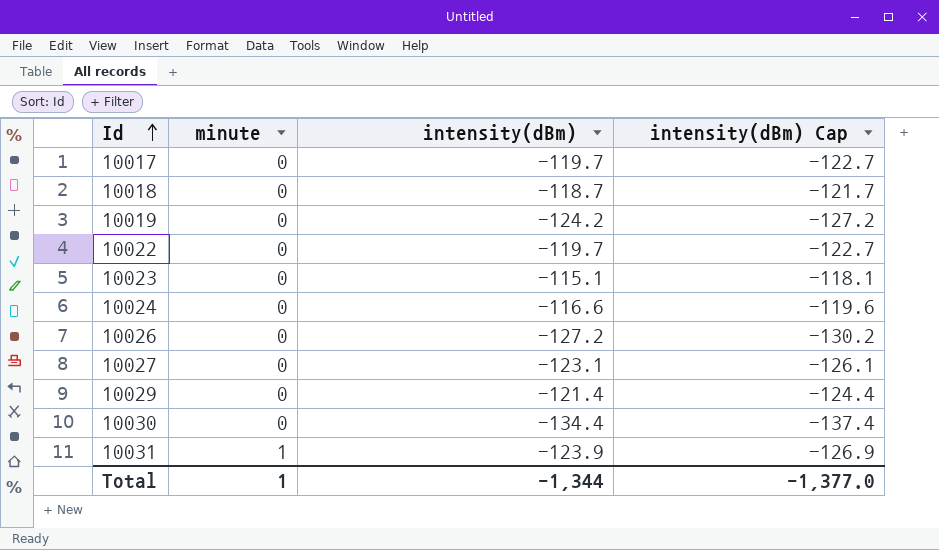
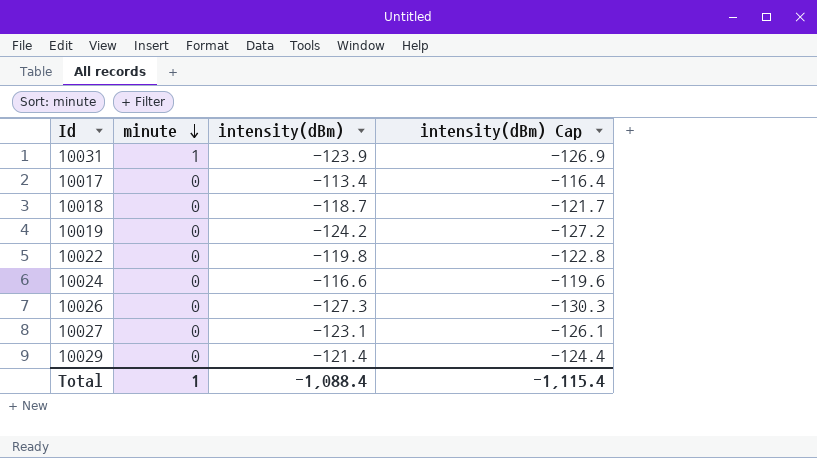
row order: Id ascending -> minute descending
row 10023: 0 | -115.1 | -118.1 -> none
row 10030: 0 | -134.4 | -137.4 -> none
10017 | intensity(dBm): -119.7 -> -113.4
10017 | intensity(dBm) Cap: -122.7 -> -116.4
10022 | intensity(dBm): -119.7 -> -119.8
10022 | intensity(dBm) Cap: -122.7 -> -122.8
10026 | intensity(dBm): -127.2 -> -127.3
10026 | intensity(dBm) Cap: -130.2 -> -130.3
Total | intensity(dBm): -1,344 -> -1,088.4
Total | intensity(dBm) Cap: -1,377.0 -> -1,115.4

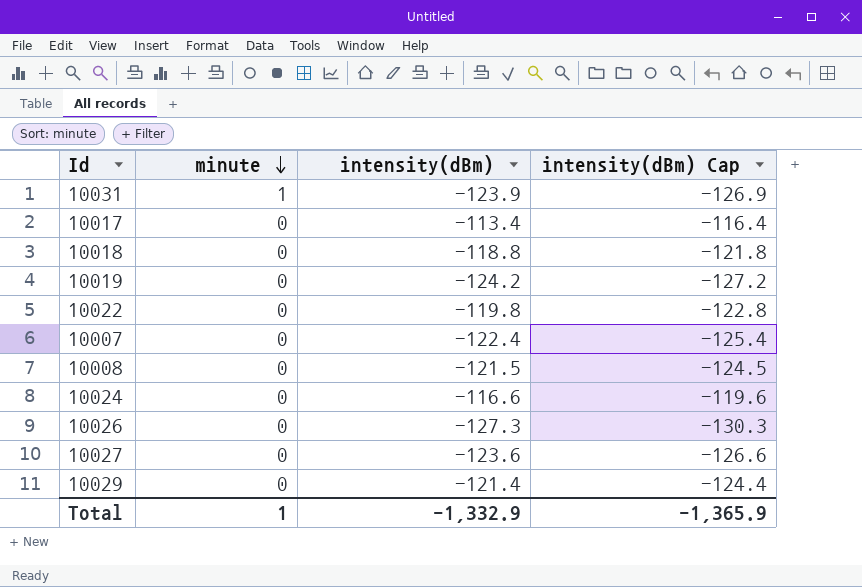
10018 | intensity(dBm): -118.7 -> -118.8
10018 | intensity(dBm) Cap: -121.7 -> -121.8
row 10007: none -> 0 | -122.4 | -125.4
row 10008: none -> 0 | -121.5 | -124.5
10027 | intensity(dBm): -123.1 -> -123.6
10027 | intensity(dBm) Cap: -126.1 -> -126.6
Total | intensity(dBm): -1,088.4 -> -1,332.9
Total | intensity(dBm) Cap: -1,115.4 -> -1,365.9

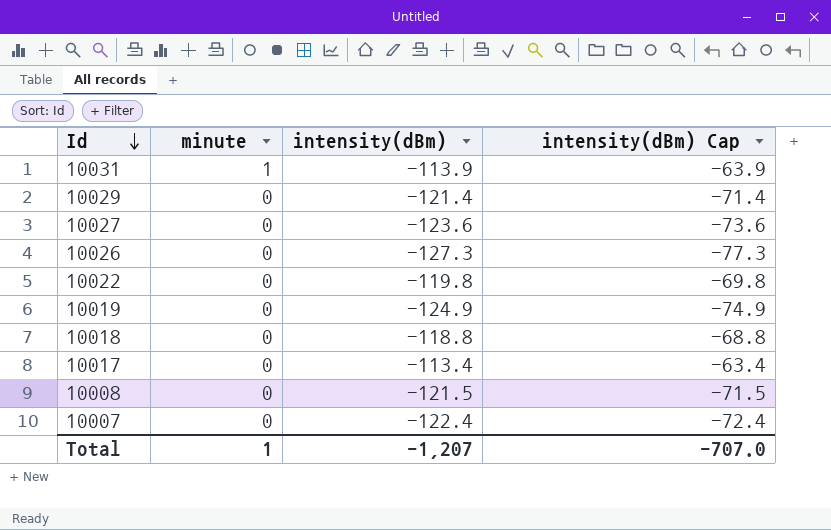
row order: minute descending -> Id descending
column intensity(dBm) Cap | formula: [intensity(dBm)] - 3 -> [intensity(dBm)] + 50
row 10024: 0 | -116.6 | -119.6 -> none
10031 | intensity(dBm): -123.9 -> -113.9
10019 | intensity(dBm): -124.2 -> -124.9
Total | intensity(dBm): -1,332.9 -> -1,207
Total | intensity(dBm) Cap: -1,365.9 -> -707.0

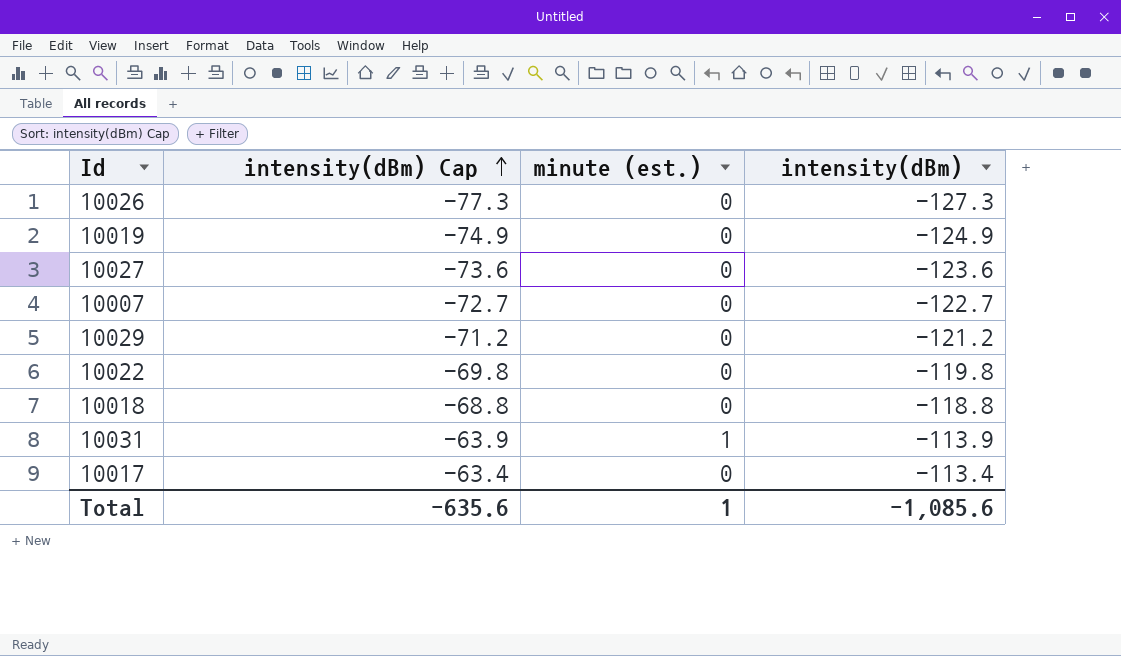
row order: Id descending -> intensity(dBm) Cap ascending
column intensity(dBm) Cap | position: 4 -> 2
column name: minute -> minute (est.)
row 10008: 0 | -121.5 | -71.5 -> none
10007 | intensity(dBm) Cap: -72.4 -> -72.7
10007 | intensity(dBm): -122.4 -> -122.7
10029 | intensity(dBm) Cap: -71.4 -> -71.2
10029 | intensity(dBm): -121.4 -> -121.2
Total | intensity(dBm) Cap: -707.0 -> -635.6
Total | intensity(dBm): -1,207 -> -1,085.6

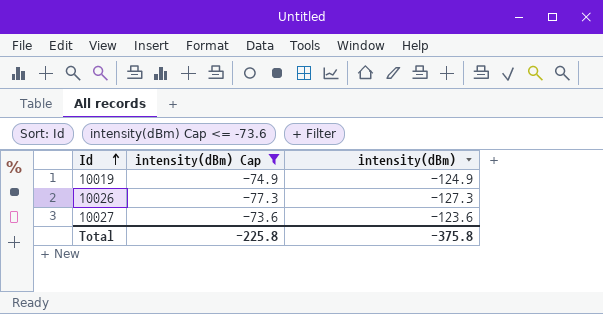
filter: none -> intensity(dBm) Cap <= -73.6
row order: intensity(dBm) Cap ascending -> Id ascending
column minute (est.) | position: 3 -> none
Total | intensity(dBm) Cap: -635.6 -> -225.8
Total | intensity(dBm): -1,085.6 -> -375.8

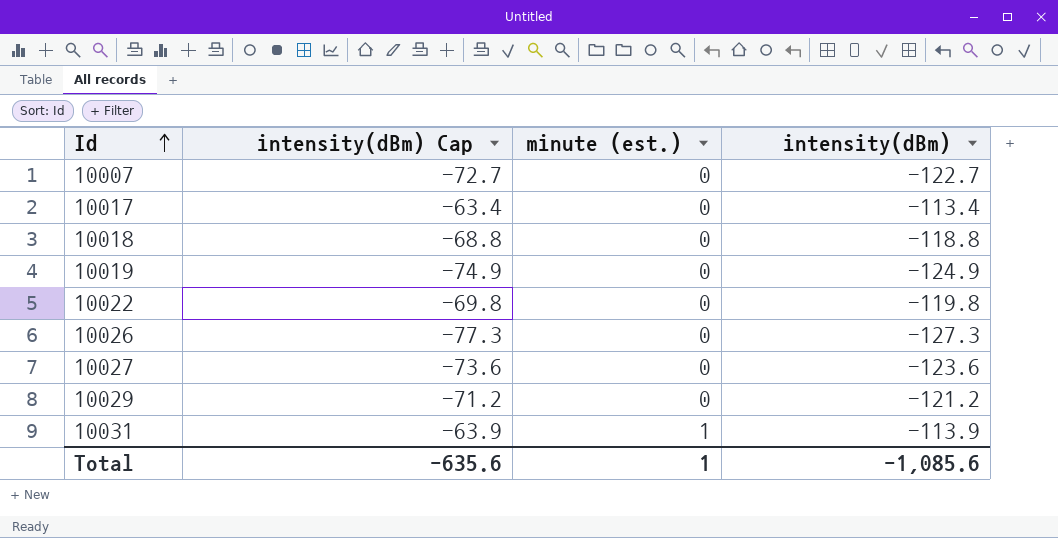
filter: intensity(dBm) Cap <= -73.6 -> none
column minute (est.) | position: none -> 3
Total | intensity(dBm) Cap: -225.8 -> -635.6
Total | intensity(dBm): -375.8 -> -1,085.6

